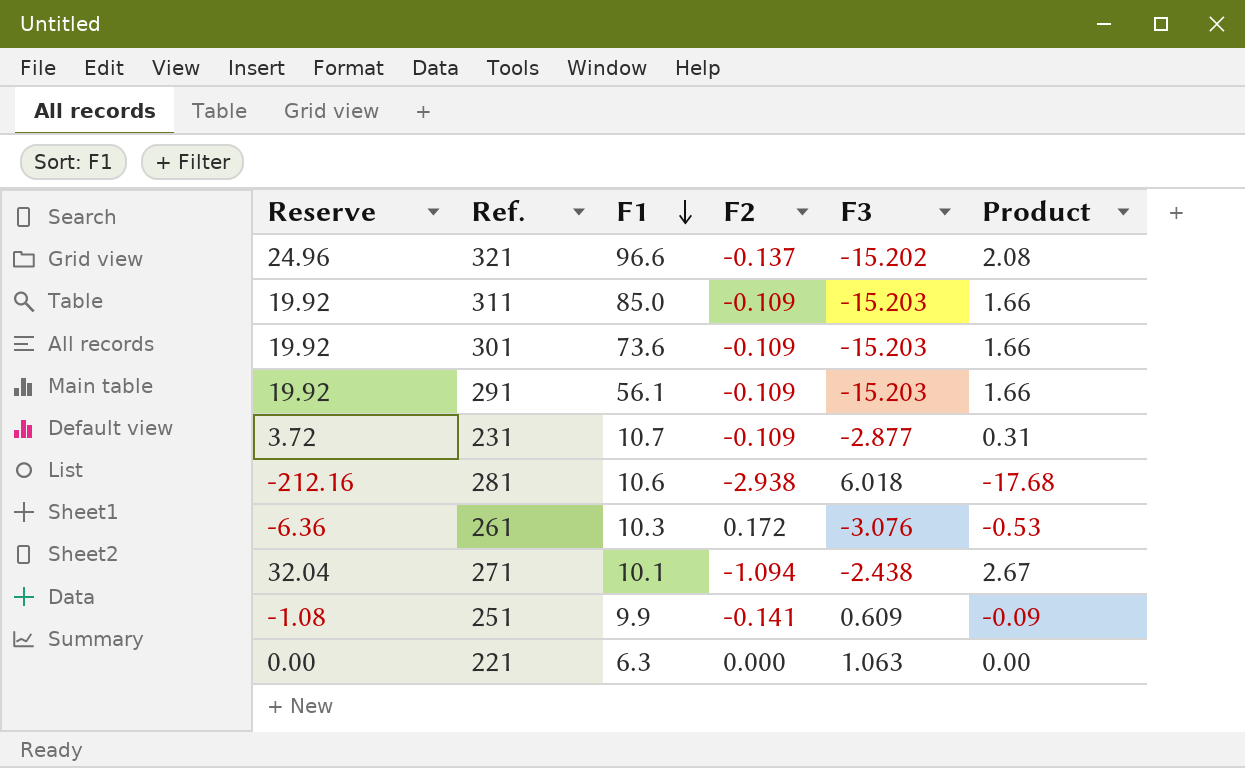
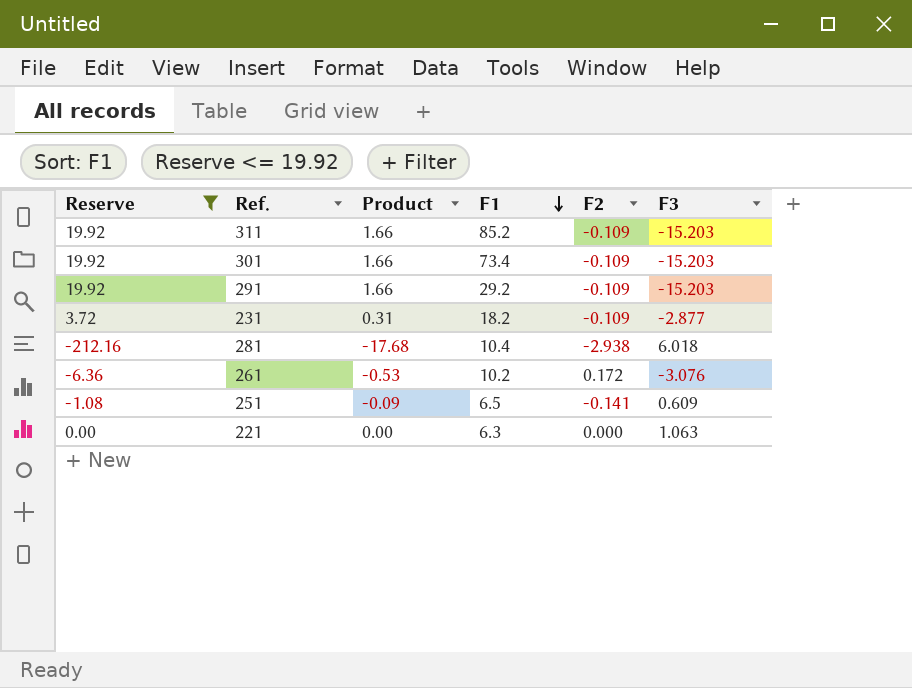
filter: none -> Reserve <= 19.92
column Product | position: 6 -> 3
311 | F1: 85.0 -> 85.2
301 | F1: 73.6 -> 73.4
291 | F1: 56.1 -> 29.2
231 | F1: 10.7 -> 18.2
281 | F1: 10.6 -> 10.4
261 | F1: 10.3 -> 10.2
251 | F1: 9.9 -> 6.5

